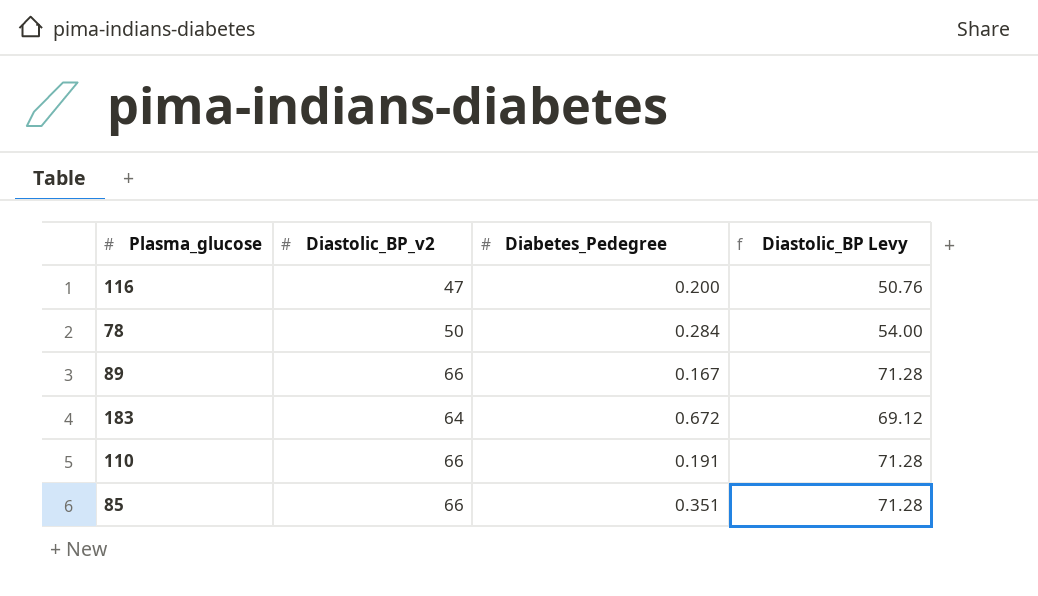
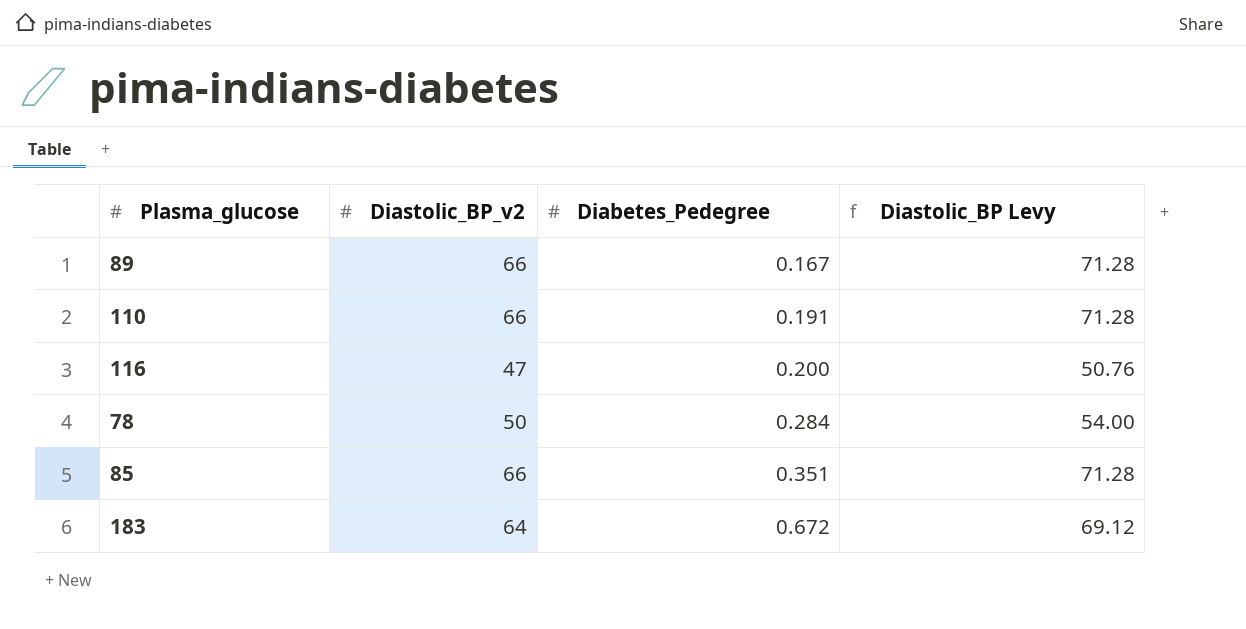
row order: none -> Diabetes_Pedegree ascending

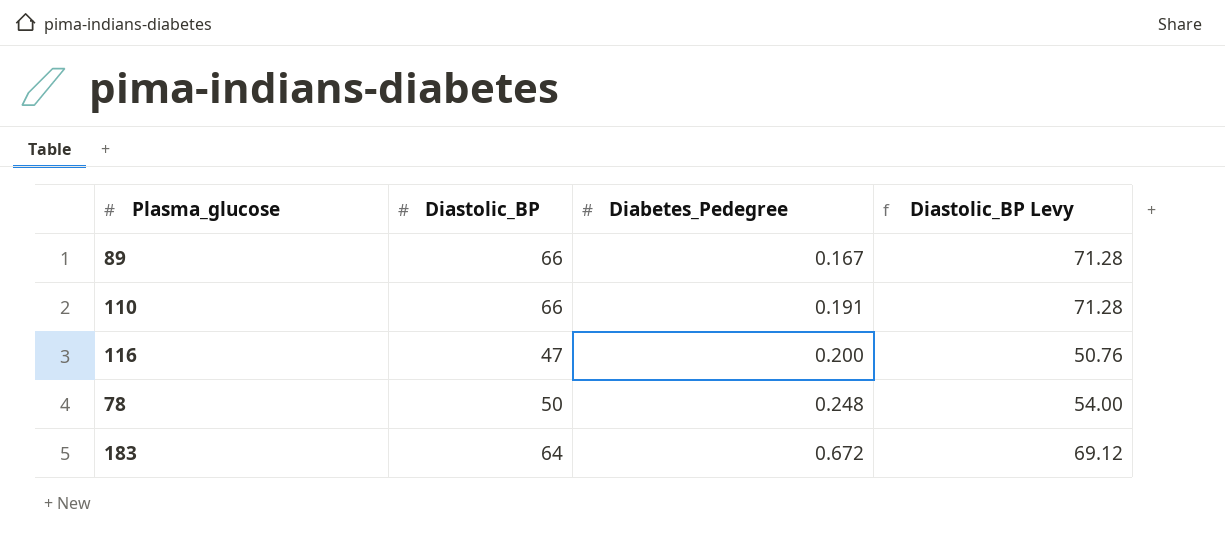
column name: Diastolic_BP_v2 -> Diastolic_BP
row 85: 66 | 0.351 | 71.28 -> none
78 | Diabetes_Pedegree: 0.284 -> 0.248

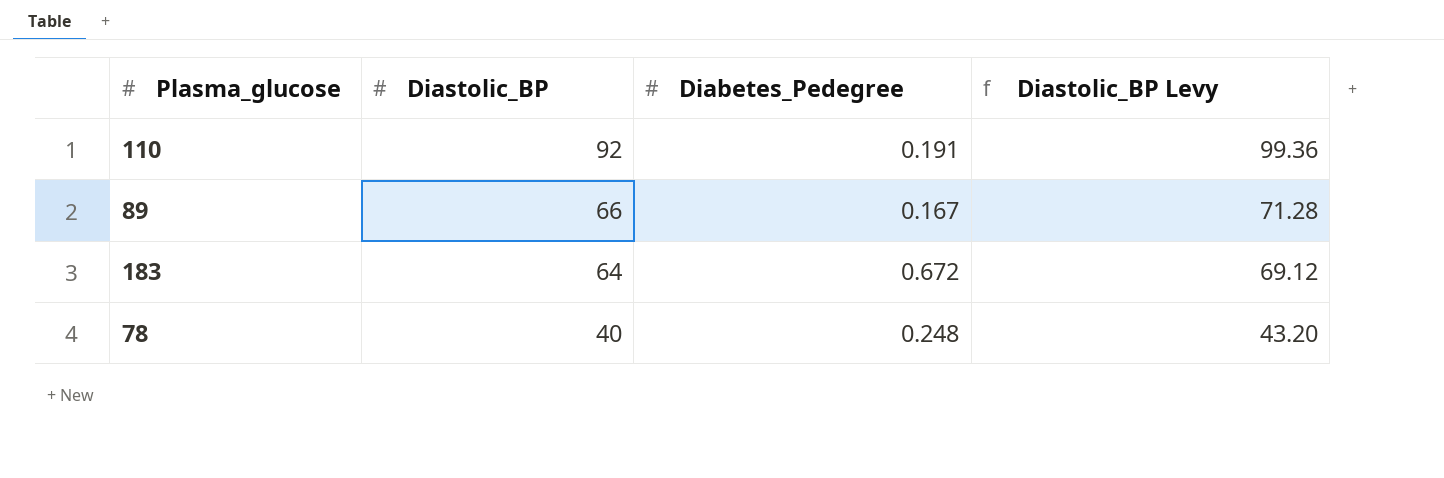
row order: Diabetes_Pedegree ascending -> Diastolic_BP descending
row 116: 47 | 0.200 | 50.76 -> none
110 | Diastolic_BP: 66 -> 92
110 | Diastolic_BP Levy: 71.28 -> 99.36
78 | Diastolic_BP: 50 -> 40
78 | Diastolic_BP Levy: 54.00 -> 43.20

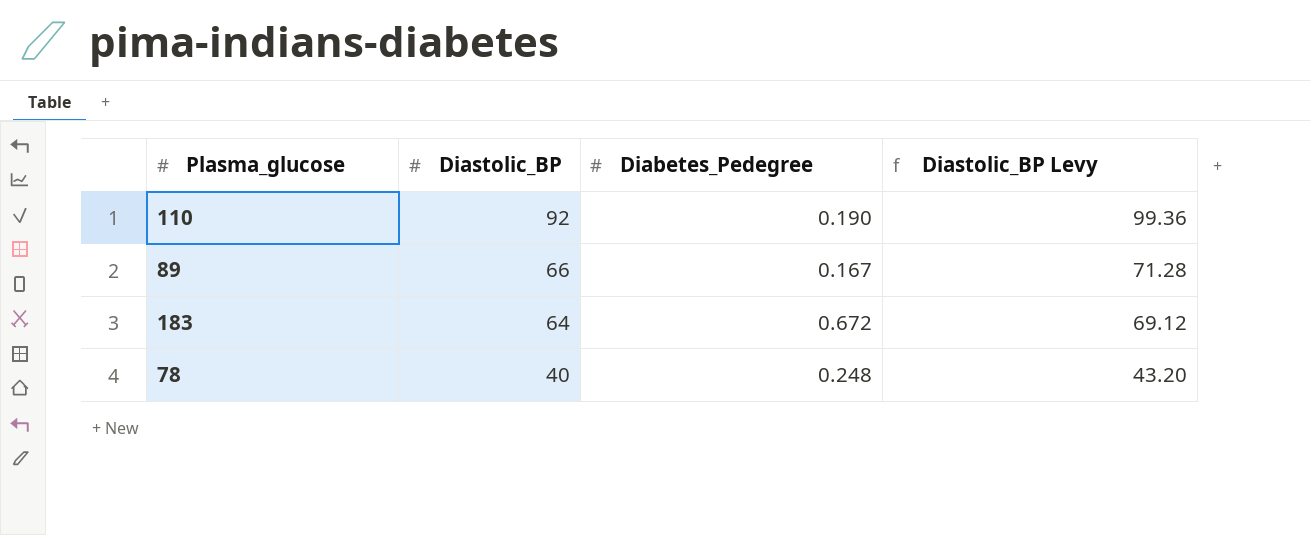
110 | Diabetes_Pedegree: 0.191 -> 0.190

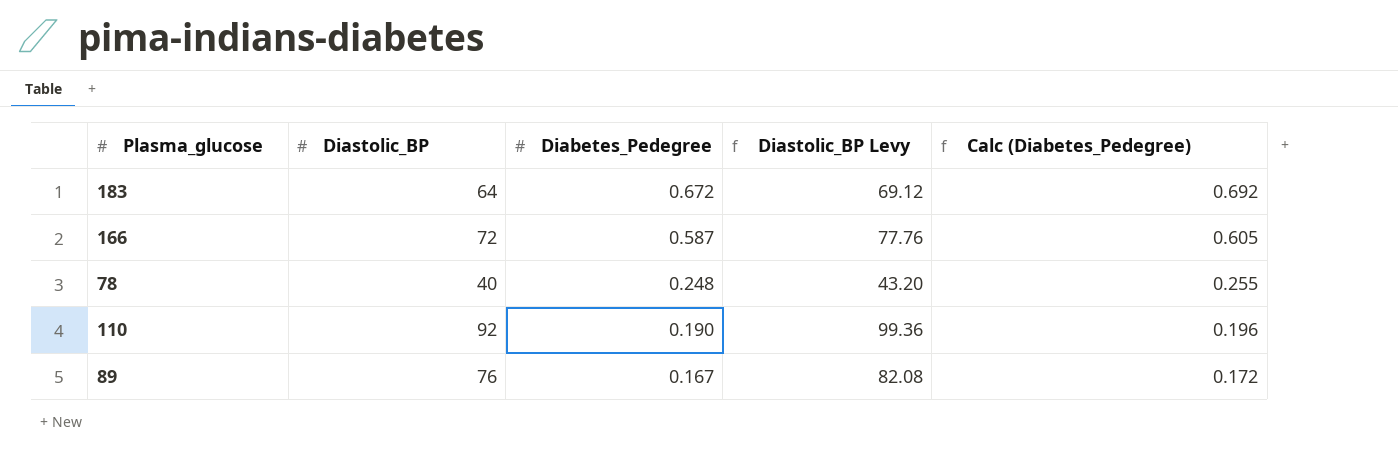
row order: Diastolic_BP descending -> Diabetes_Pedegree descending
column Calc (Diabetes_Pedegree) | formula: none -> [Diabetes_Pedegree] * 1.03
row 166: none -> 72 | 0.587 | 77.76 | 0.605
89 | Diastolic_BP: 66 -> 76
89 | Diastolic_BP Levy: 71.28 -> 82.08

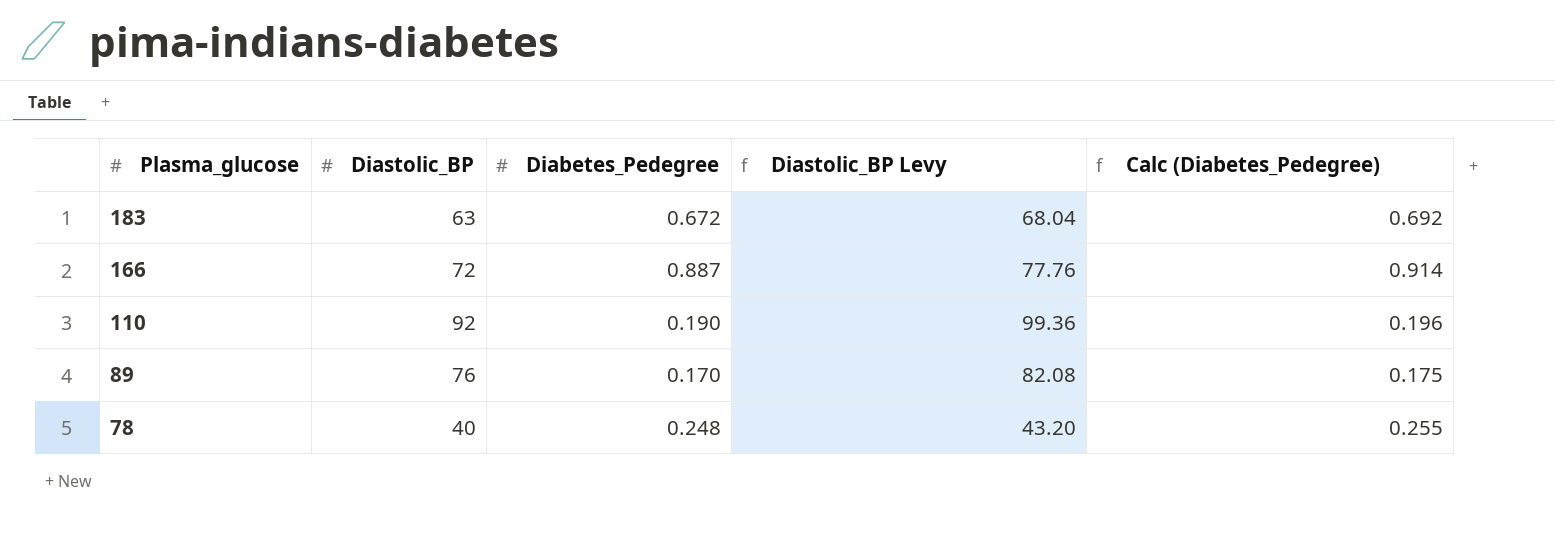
row order: Diabetes_Pedegree descending -> Plasma_glucose descending
183 | Diastolic_BP: 64 -> 63
183 | Diastolic_BP Levy: 69.12 -> 68.04
166 | Diabetes_Pedegree: 0.587 -> 0.887
166 | Calc (Diabetes_Pedegree): 0.605 -> 0.914
89 | Diabetes_Pedegree: 0.167 -> 0.170
89 | Calc (Diabetes_Pedegree): 0.172 -> 0.175

